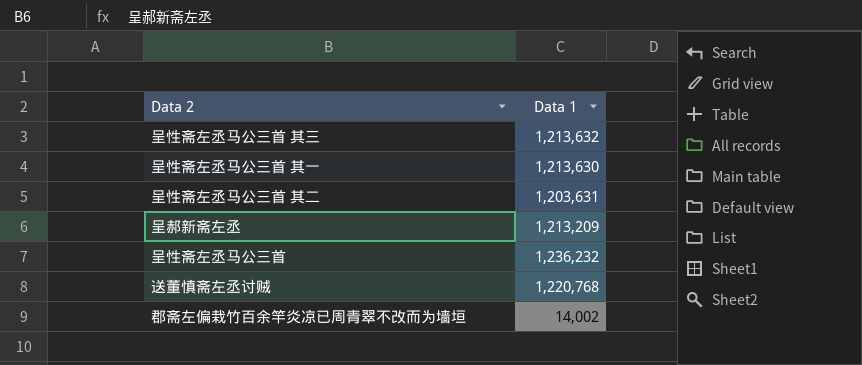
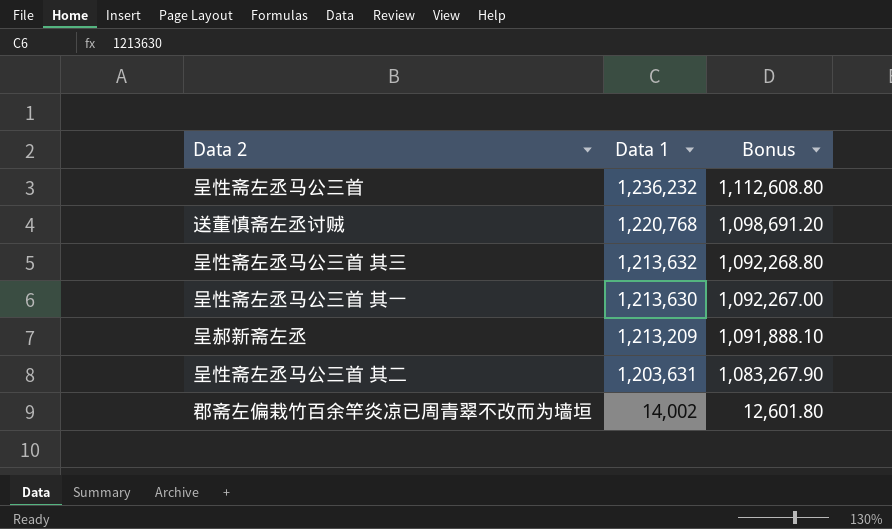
row order: none -> Data 1 descending
column Bonus | formula: none -> [Data 1] * 0.9

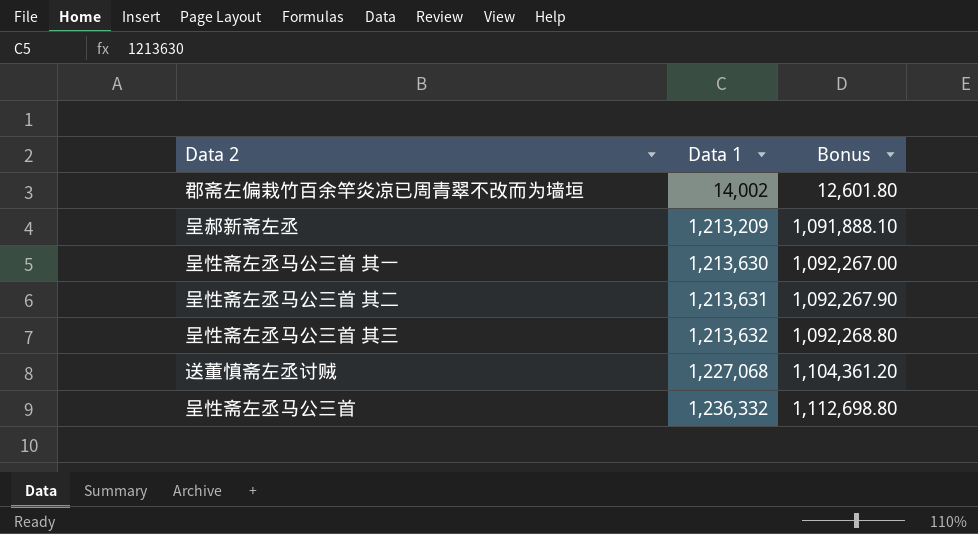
row order: Data 1 descending -> Data 1 ascending
呈性斋左丞马公三首 其二 | Data 1: 1,203,631 -> 1,213,631
呈性斋左丞马公三首 其二 | Bonus: 1,083,267.90 -> 1,092,267.90
送董慎斋左丞讨贼 | Data 1: 1,220,768 -> 1,227,068
送董慎斋左丞讨贼 | Bonus: 1,098,691.20 -> 1,104,361.20
呈性斋左丞马公三首 | Data 1: 1,236,232 -> 1,236,332
呈性斋左丞马公三首 | Bonus: 1,112,608.80 -> 1,112,698.80

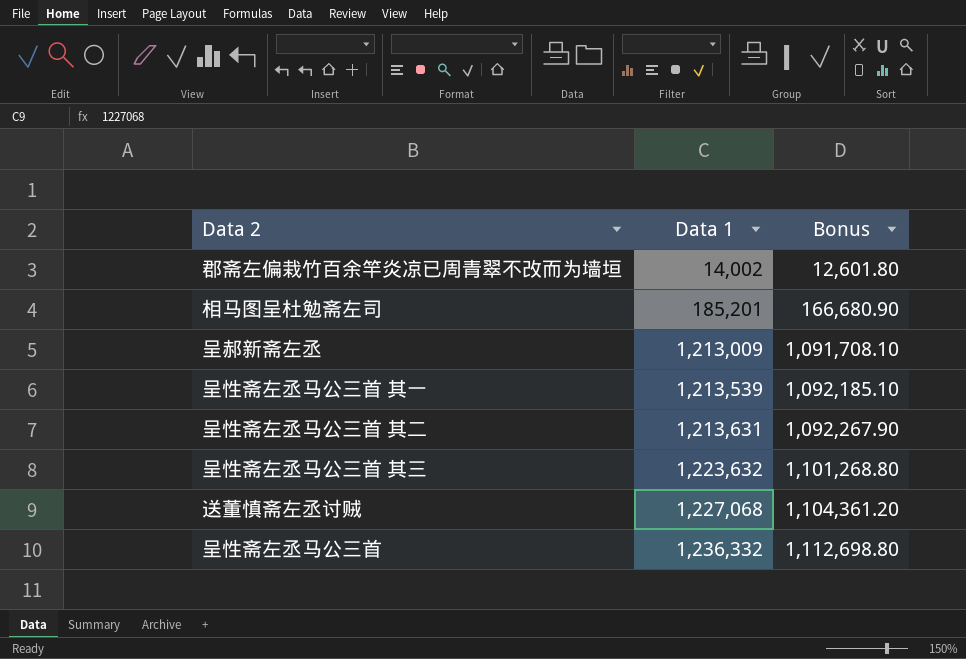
row 相马图呈杜勉斋左司: none -> 185,201 | 166,680.90
呈郝新斋左丞 | Data 1: 1,213,209 -> 1,213,009
呈郝新斋左丞 | Bonus: 1,091,888.10 -> 1,091,708.10
呈性斋左丞马公三首 其一 | Data 1: 1,213,630 -> 1,213,539
呈性斋左丞马公三首 其一 | Bonus: 1,092,267.00 -> 1,092,185.10
呈性斋左丞马公三首 其三 | Data 1: 1,213,632 -> 1,223,632
呈性斋左丞马公三首 其三 | Bonus: 1,092,268.80 -> 1,101,268.80

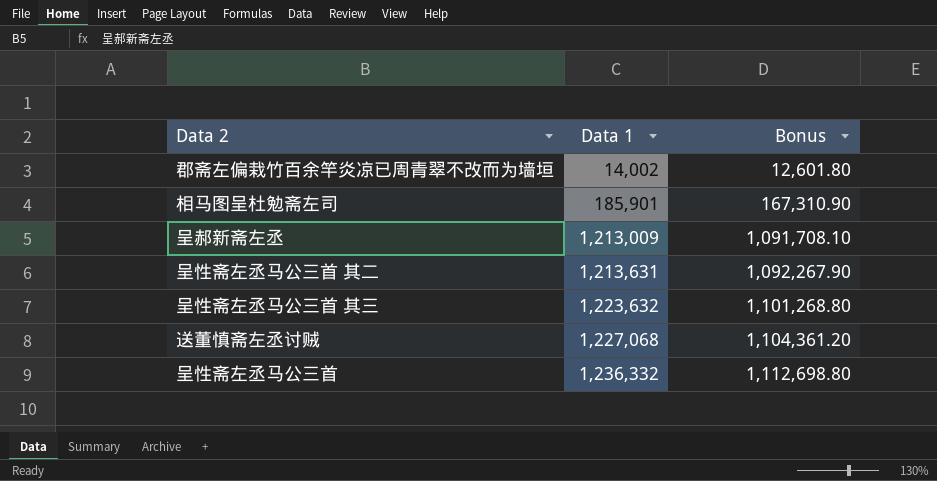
row 呈性斋左丞马公三首 其一: 1,213,539 | 1,092,185.10 -> none
相马图呈杜勉斋左司 | Data 1: 185,201 -> 185,901
相马图呈杜勉斋左司 | Bonus: 166,680.90 -> 167,310.90

